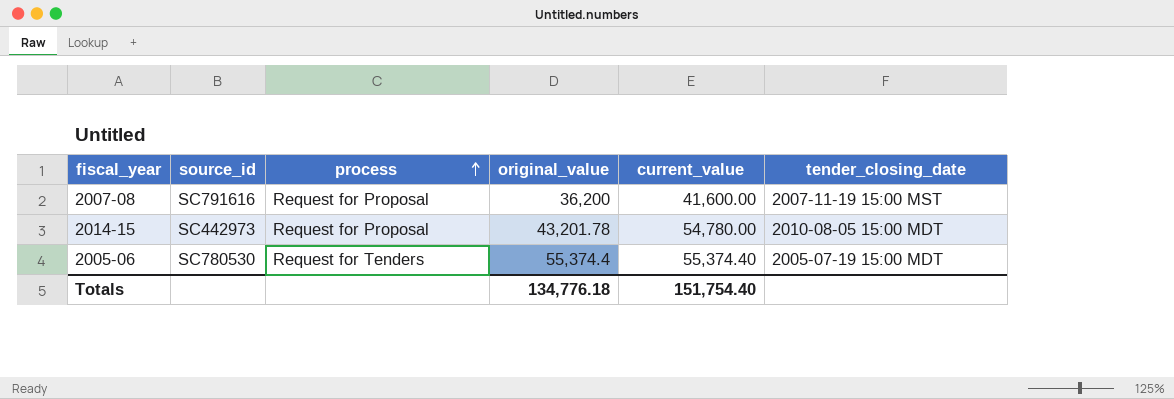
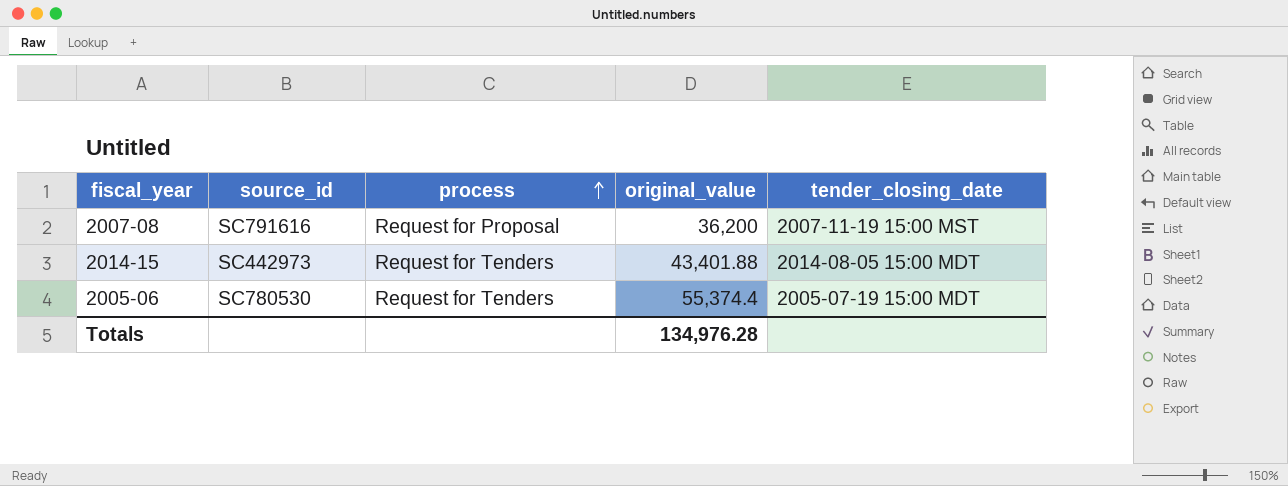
column current_value | position: 5 -> none
2014-15 | process: Request for Proposal -> Request for Tenders
2014-15 | original_value: 43,201.78 -> 43,401.88
2014-15 | tender_closing_date: 2010-08-05 15:00 MDT -> 2014-08-05 15:00 MDT
Totals | original_value: 134,776.18 -> 134,976.28

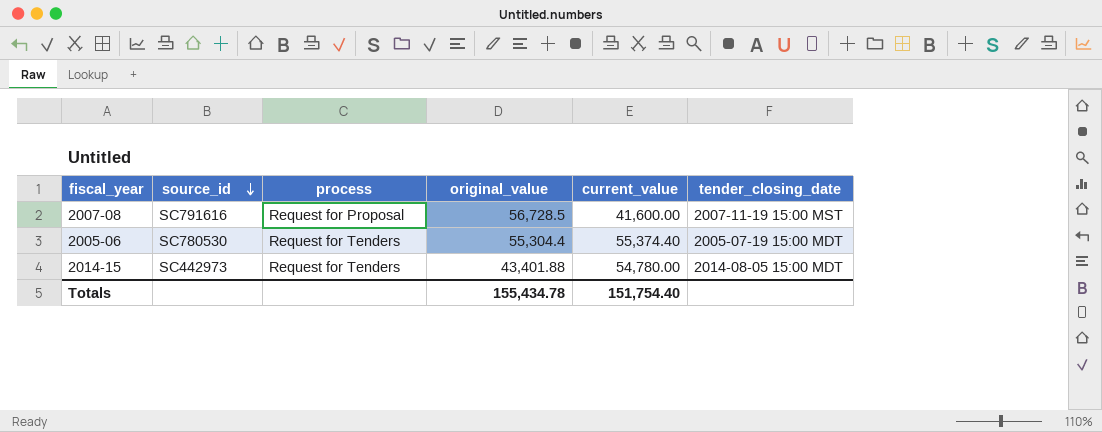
row order: process ascending -> source_id descending
column current_value | position: none -> 5
2007-08 | original_value: 36,200 -> 56,728.5
2005-06 | original_value: 55,374.4 -> 55,304.4
Totals | original_value: 134,976.28 -> 155,434.78

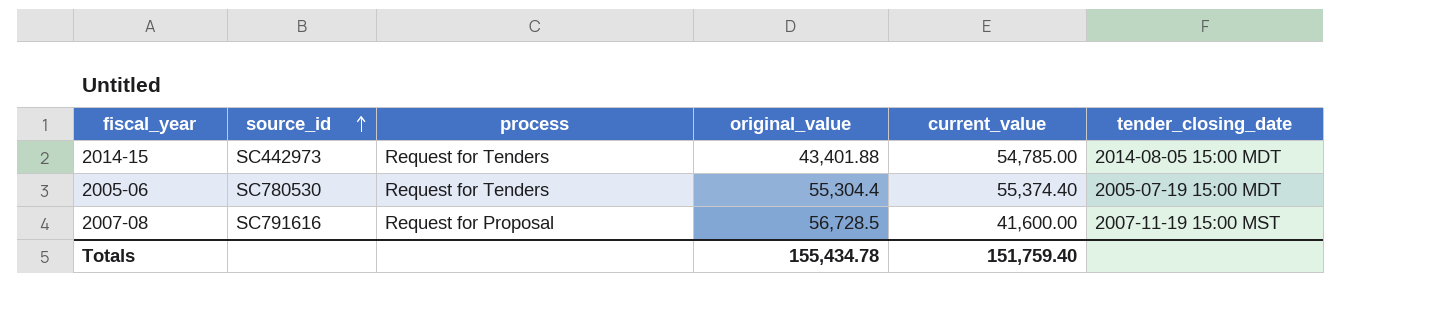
row order: source_id descending -> source_id ascending
2014-15 | current_value: 54,780.00 -> 54,785.00
Totals | current_value: 151,754.40 -> 151,759.40

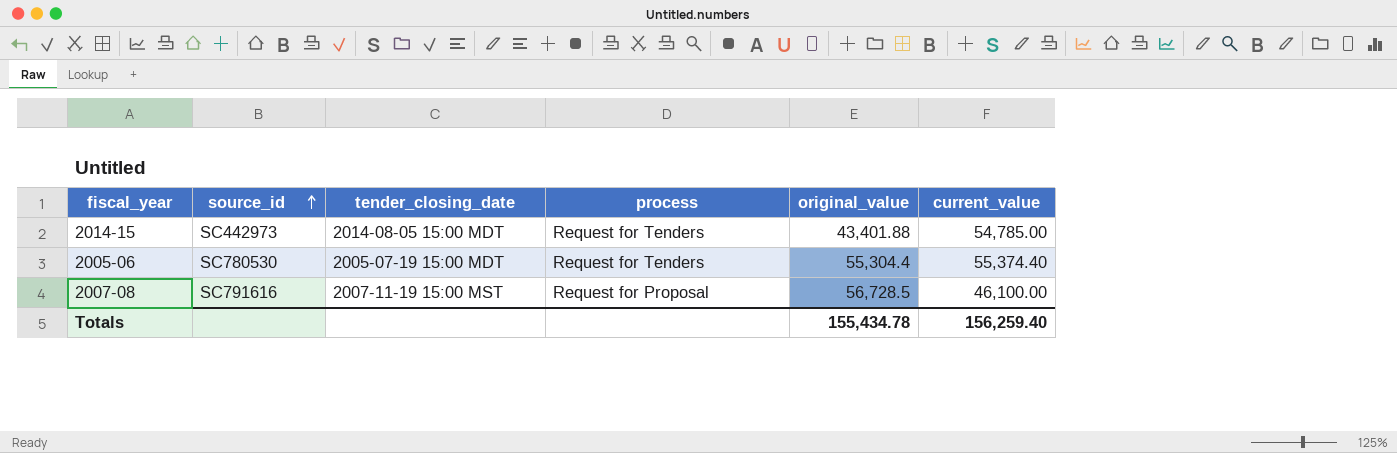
column tender_closing_date | position: 6 -> 3
2007-08 | current_value: 41,600.00 -> 46,100.00
Totals | current_value: 151,759.40 -> 156,259.40

